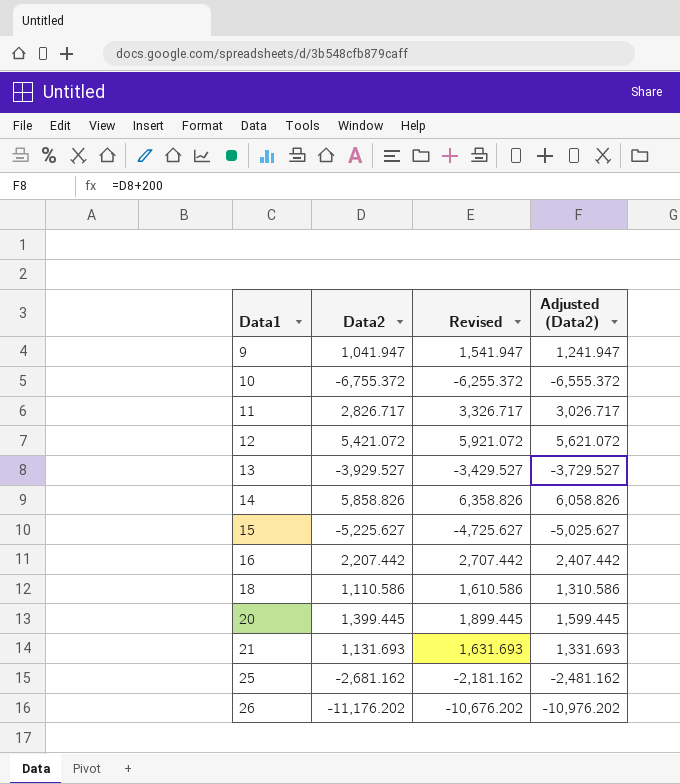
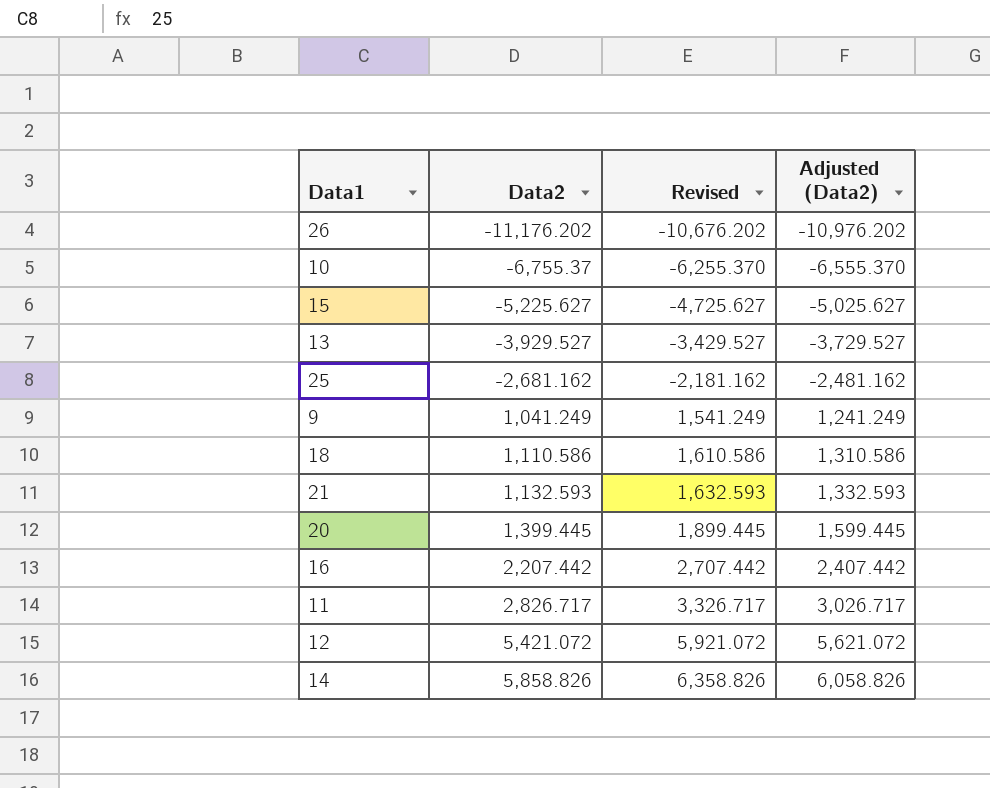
row order: Data1 ascending -> Data2 ascending
10 | Data2: -6,755.372 -> -6,755.37
10 | Revised: -6,255.372 -> -6,255.370
10 | Adjusted (Data2): -6,555.372 -> -6,555.370
9 | Data2: 1,041.947 -> 1,041.249
9 | Revised: 1,541.947 -> 1,541.249
9 | Adjusted (Data2): 1,241.947 -> 1,241.249
21 | Data2: 1,131.693 -> 1,132.593
21 | Revised: 1,631.693 -> 1,632.593
21 | Adjusted (Data2): 1,331.693 -> 1,332.593

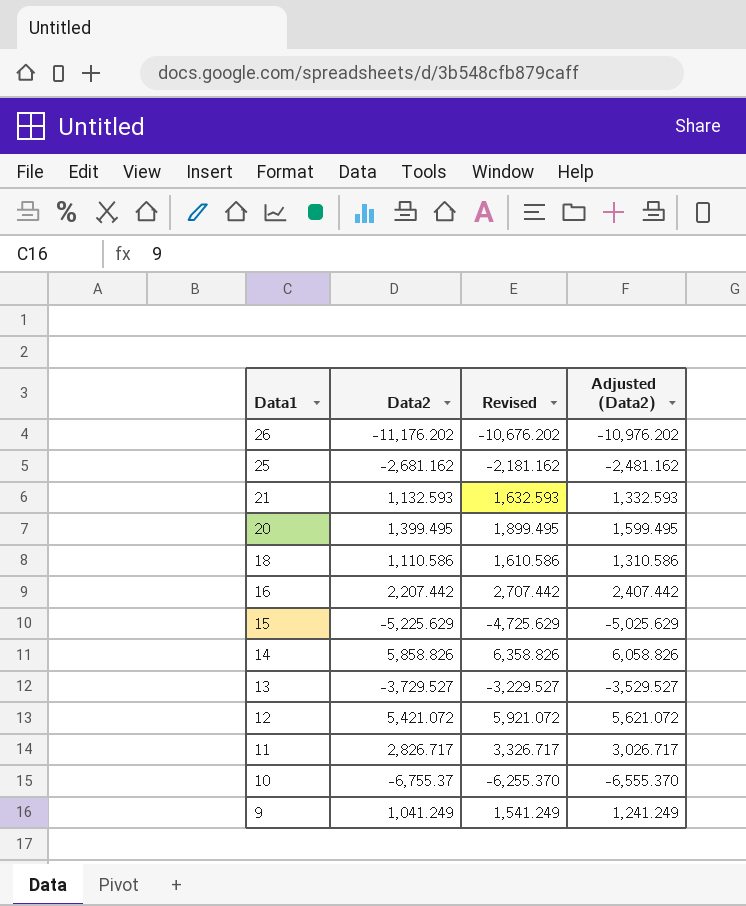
row order: Data2 ascending -> Data1 descending
20 | Data2: 1,399.445 -> 1,399.495
20 | Revised: 1,899.445 -> 1,899.495
20 | Adjusted (Data2): 1,599.445 -> 1,599.495
15 | Data2: -5,225.627 -> -5,225.629
15 | Revised: -4,725.627 -> -4,725.629
15 | Adjusted (Data2): -5,025.627 -> -5,025.629
13 | Data2: -3,929.527 -> -3,729.527
13 | Revised: -3,429.527 -> -3,229.527
13 | Adjusted (Data2): -3,729.527 -> -3,529.527

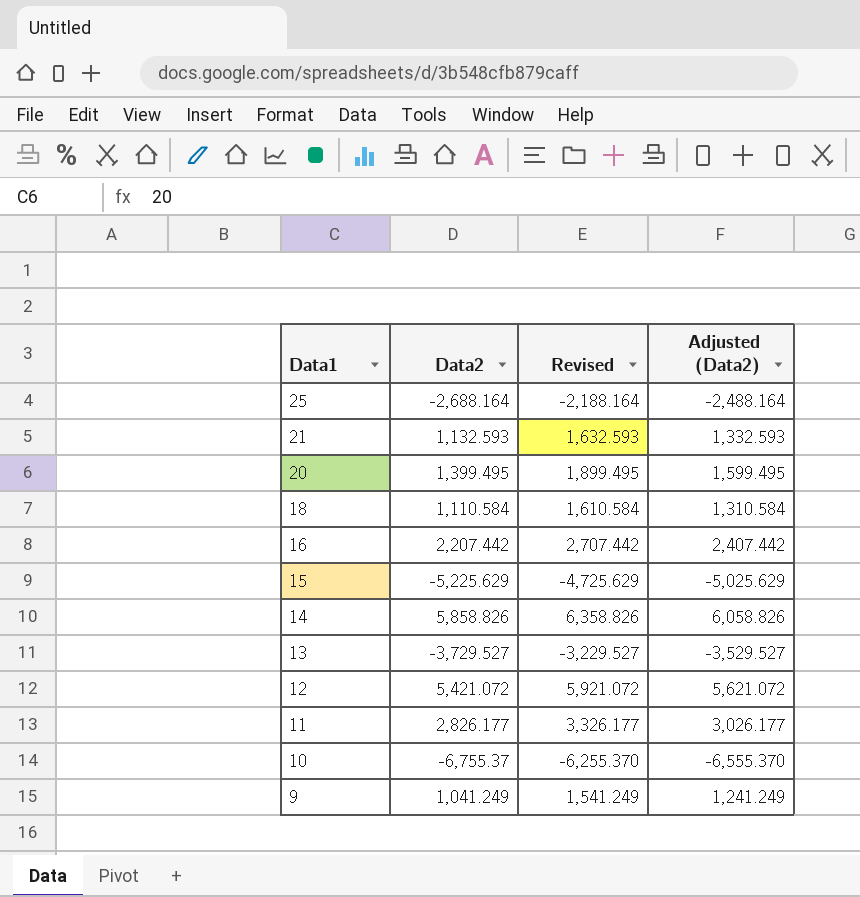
row 26: -11,176.202 | -10,676.202 | -10,976.202 -> none
25 | Data2: -2,681.162 -> -2,688.164
25 | Revised: -2,181.162 -> -2,188.164
25 | Adjusted (Data2): -2,481.162 -> -2,488.164
18 | Data2: 1,110.586 -> 1,110.584
18 | Revised: 1,610.586 -> 1,610.584
18 | Adjusted (Data2): 1,310.586 -> 1,310.584
11 | Data2: 2,826.717 -> 2,826.177
11 | Revised: 3,326.717 -> 3,326.177
11 | Adjusted (Data2): 3,026.717 -> 3,026.177

